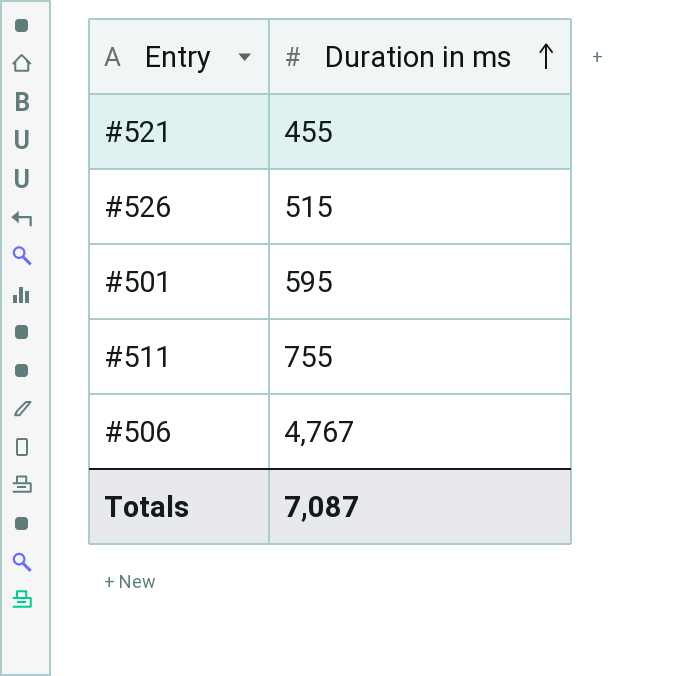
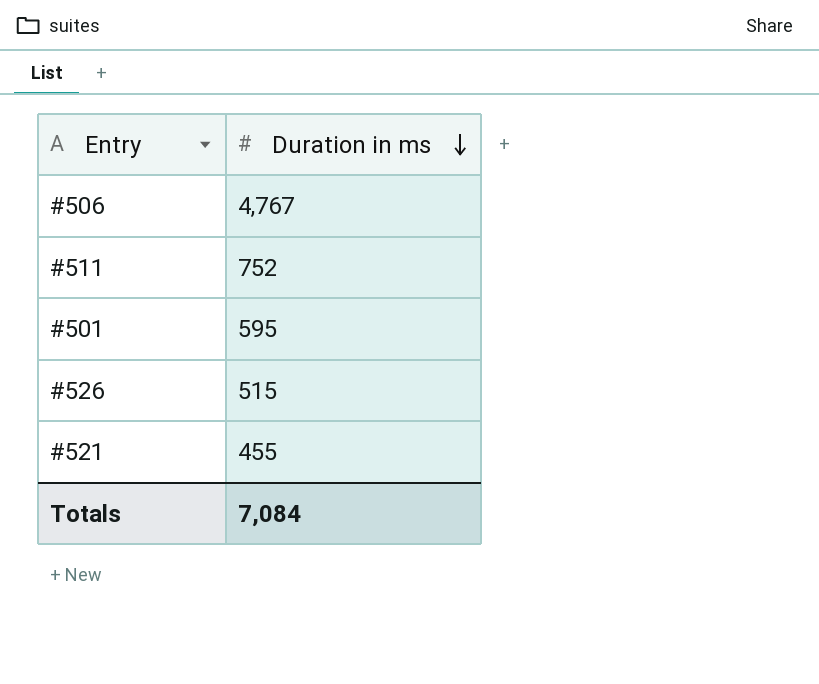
row order: Duration in ms ascending -> Duration in ms descending
#511 | Duration in ms: 755 -> 752
Totals | Duration in ms: 7,087 -> 7,084

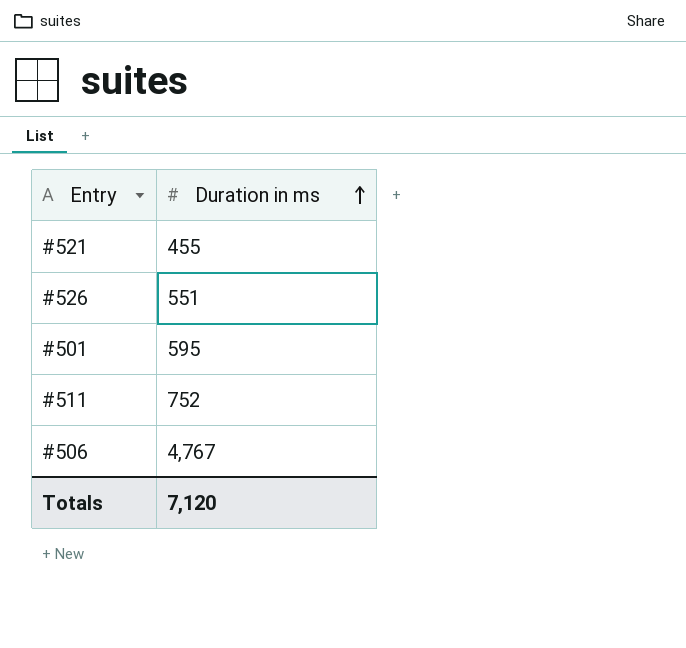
row order: Duration in ms descending -> Duration in ms ascending
#526 | Duration in ms: 515 -> 551
Totals | Duration in ms: 7,084 -> 7,120

